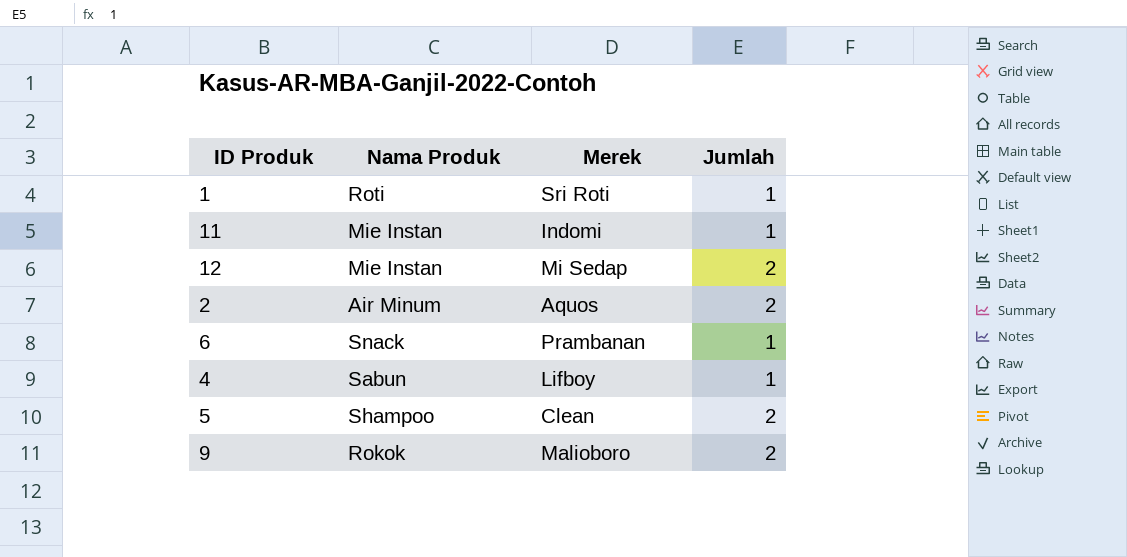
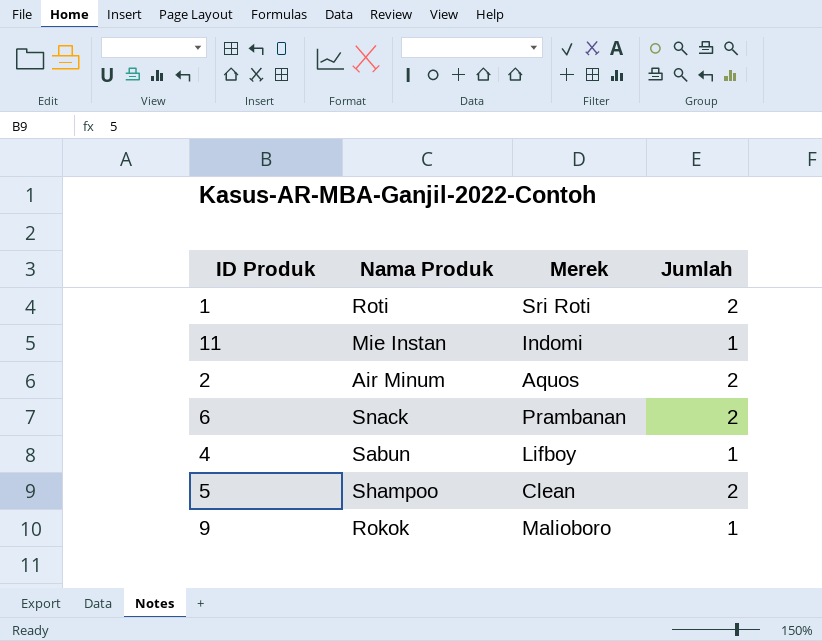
row 12: Mie Instan | Mi Sedap | 2 -> none
1 | Jumlah: 1 -> 2
6 | Jumlah: 1 -> 2
9 | Jumlah: 2 -> 1

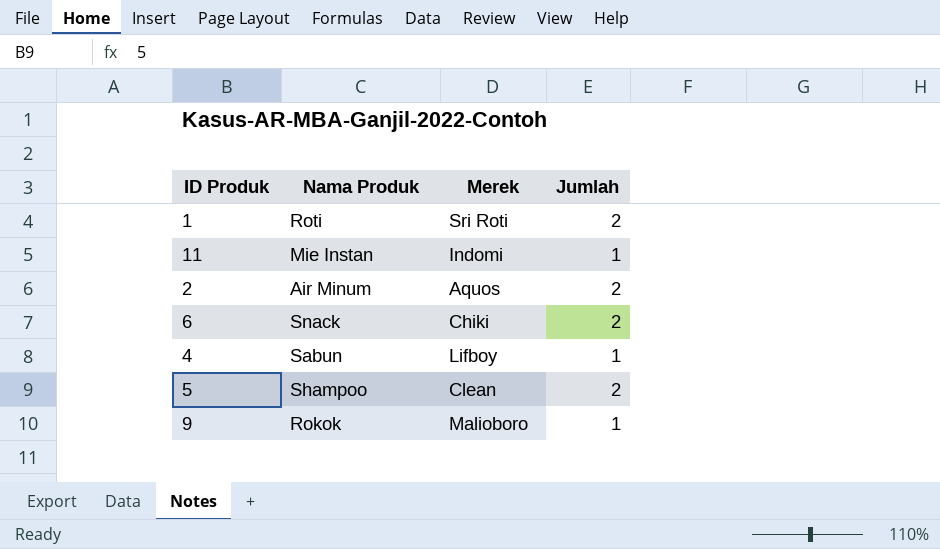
6 | Merek: Prambanan -> Chiki

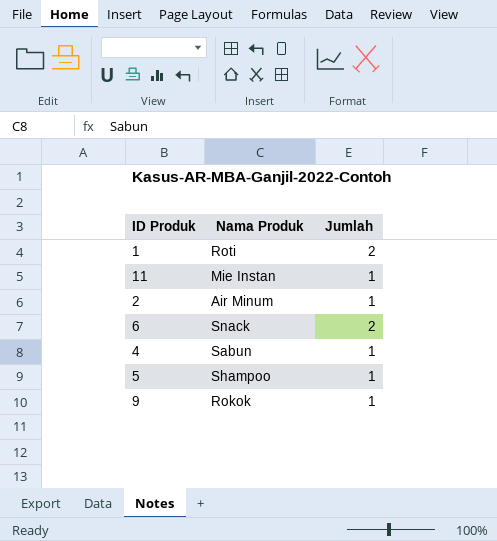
column Merek | position: 3 -> none
2 | Jumlah: 2 -> 1
5 | Jumlah: 2 -> 1

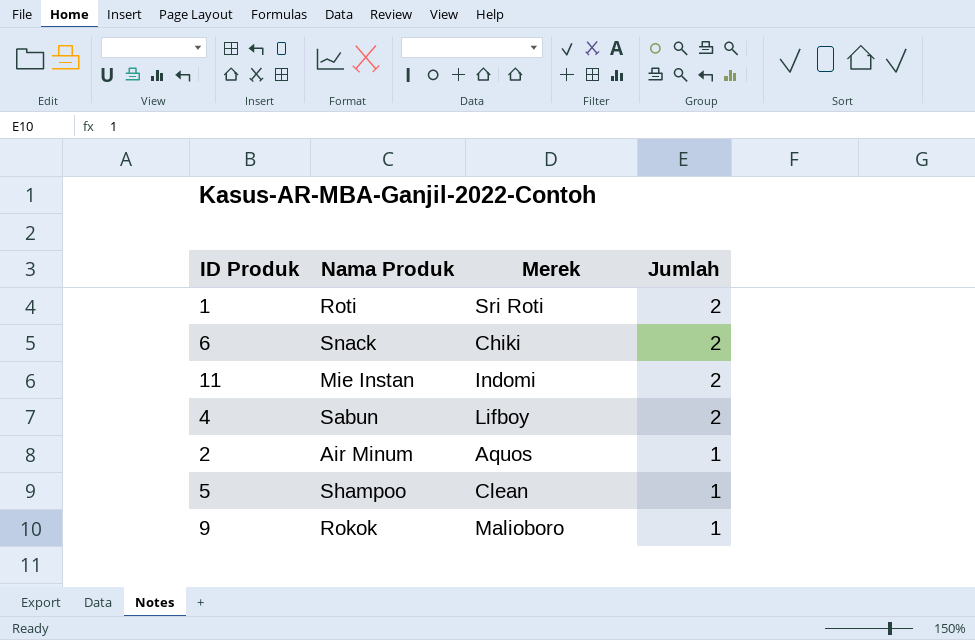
row order: none -> Jumlah descending
column Merek | position: none -> 3
11 | Jumlah: 1 -> 2
4 | Jumlah: 1 -> 2

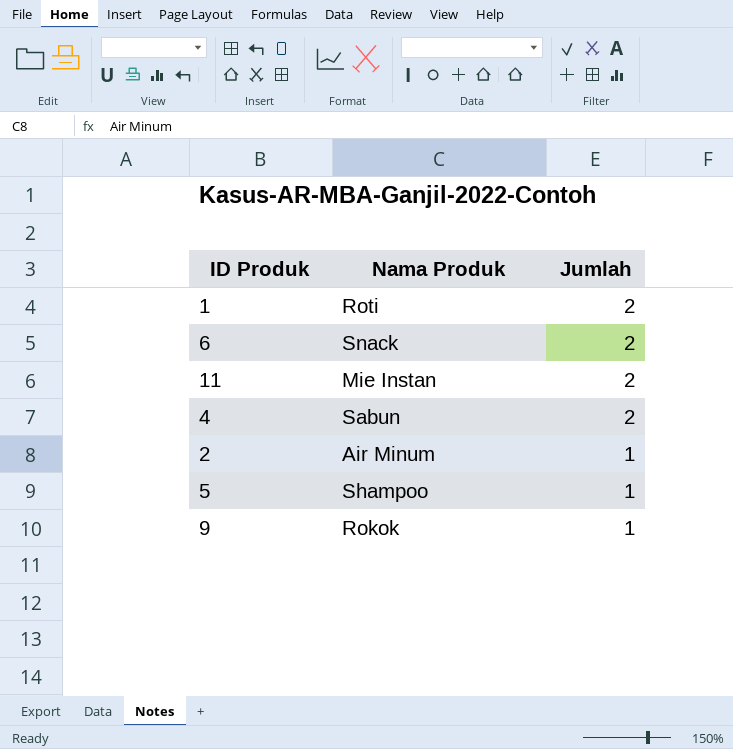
column Merek | position: 3 -> none

